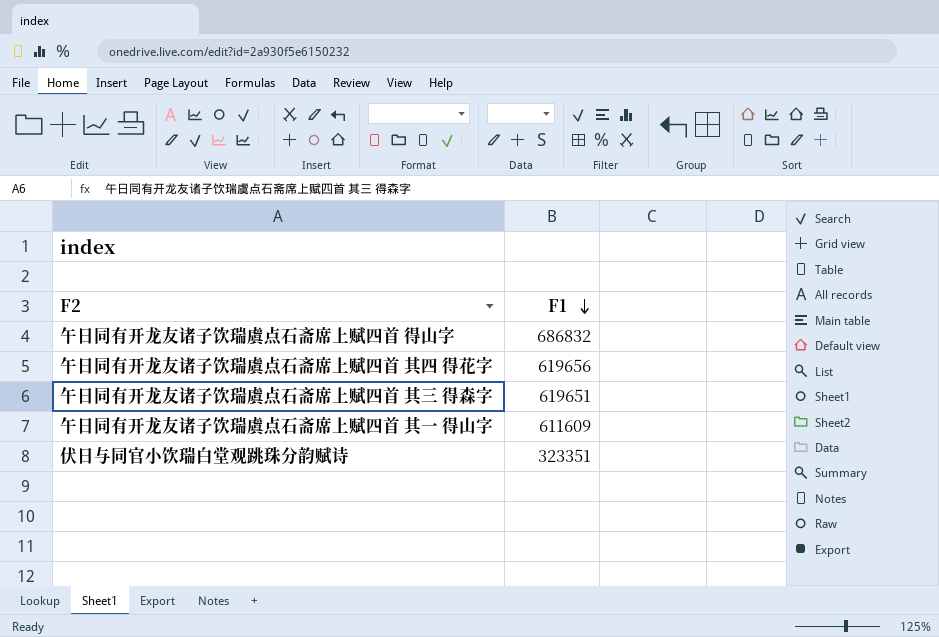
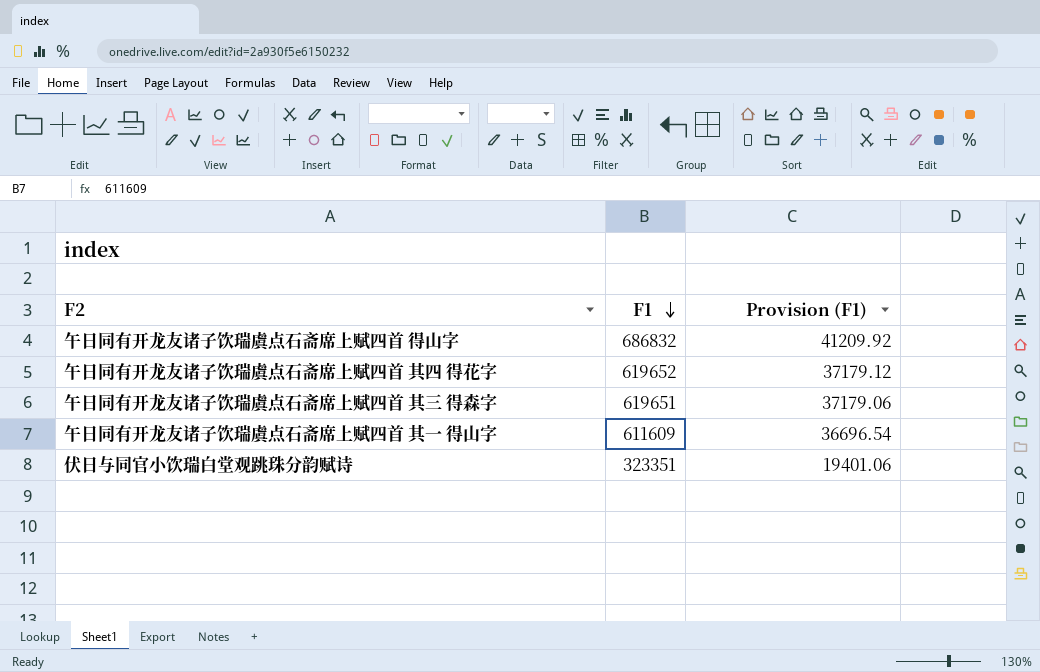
column Provision (F1) | formula: none -> [F1] * 0.06
午日同有开龙友诸子饮瑞虞点石斋席上赋四首 其四 得花字 | F1: 619656 -> 619652

